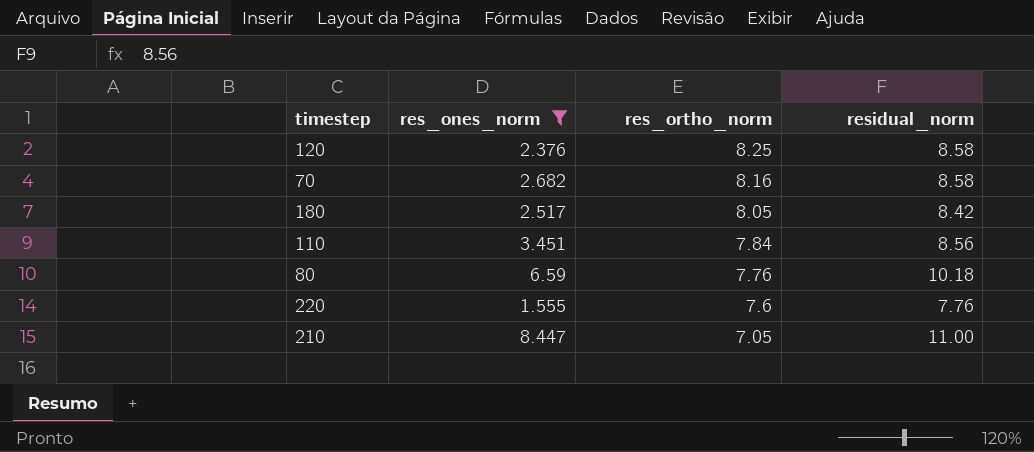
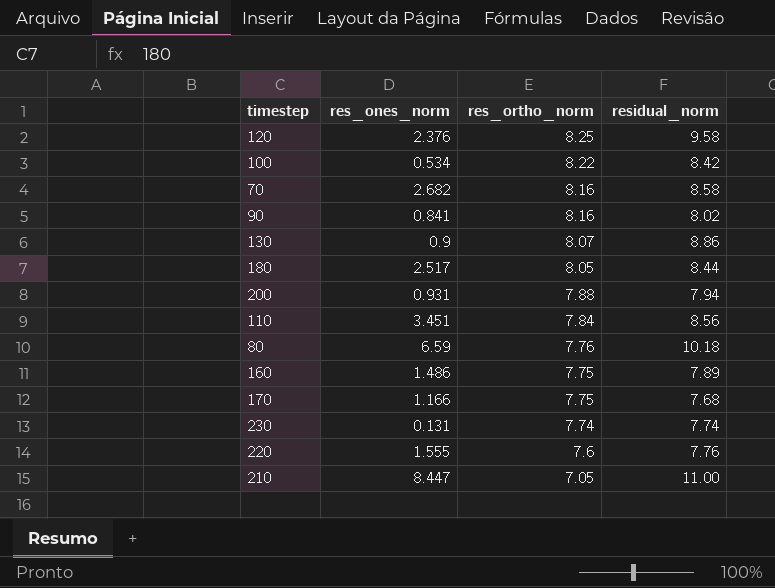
filter: res_ones_norm >= 1.555 -> none
120 | residual_norm: 8.58 -> 9.58
180 | residual_norm: 8.42 -> 8.44

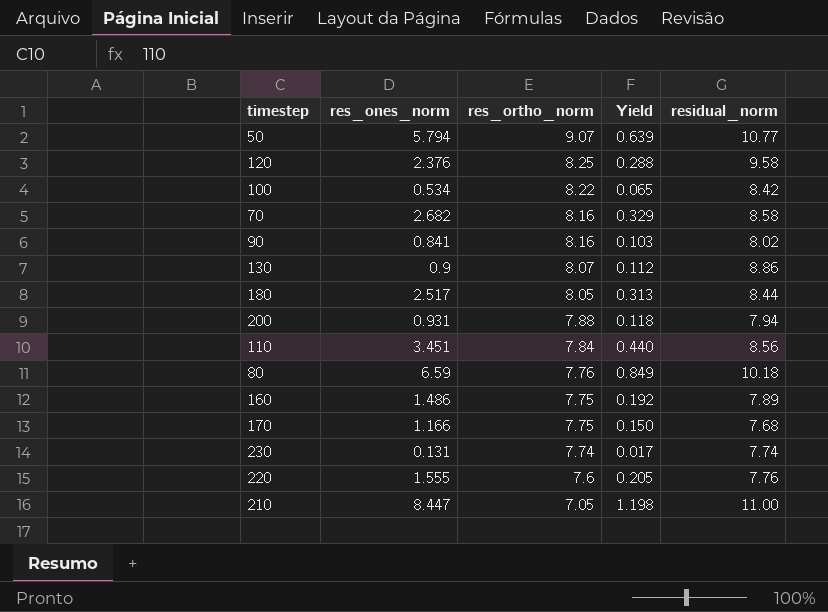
column Yield | formula: none -> [res_ones_norm] / [res_ortho_norm]
row 50: none -> 5.794 | 9.07 | 0.639 | 10.77

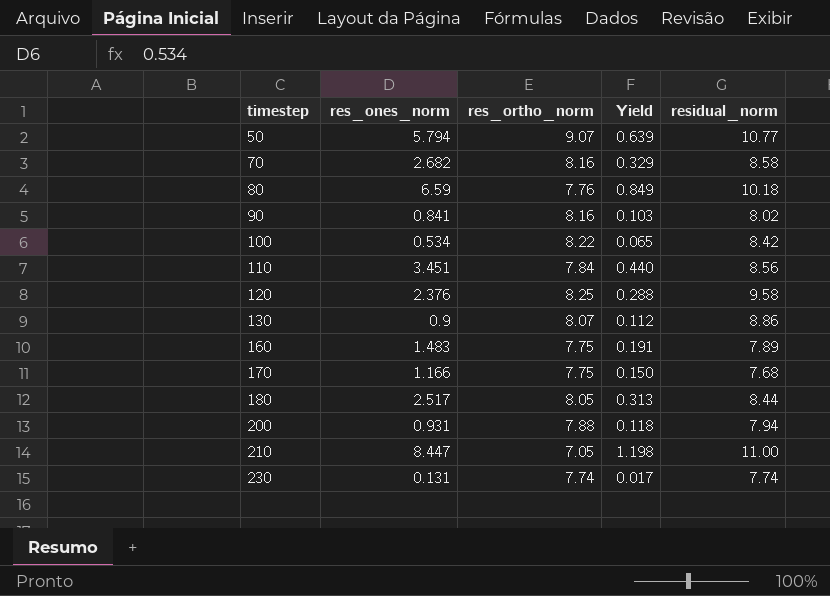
row order: res_ortho_norm descending -> timestep ascending
row 220: 1.555 | 7.6 | 0.205 | 7.76 -> none
160 | res_ones_norm: 1.486 -> 1.483
160 | Yield: 0.192 -> 0.191

